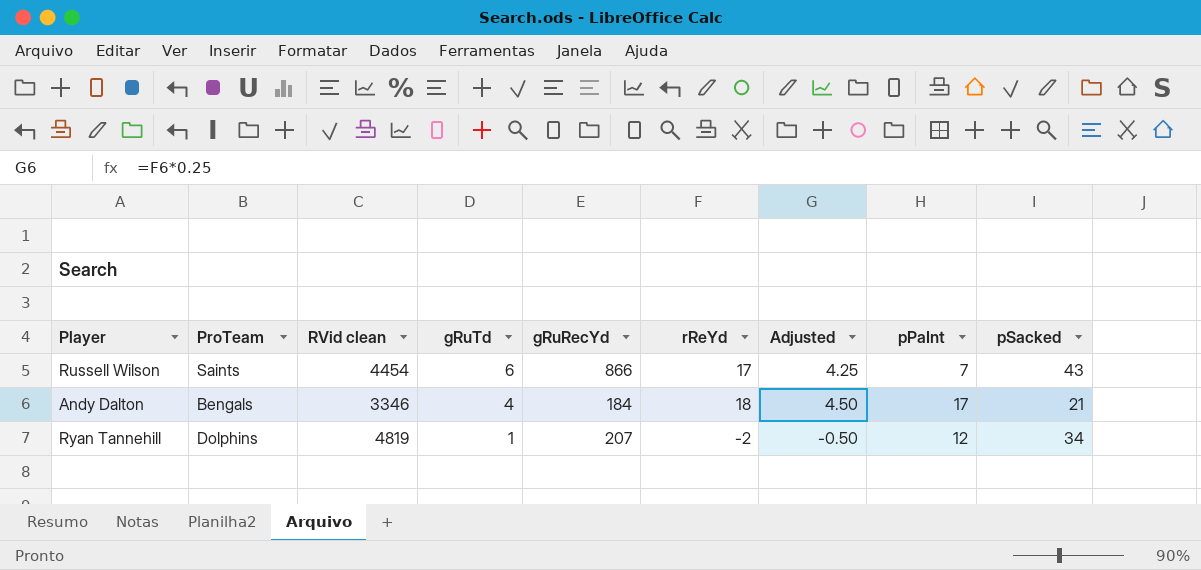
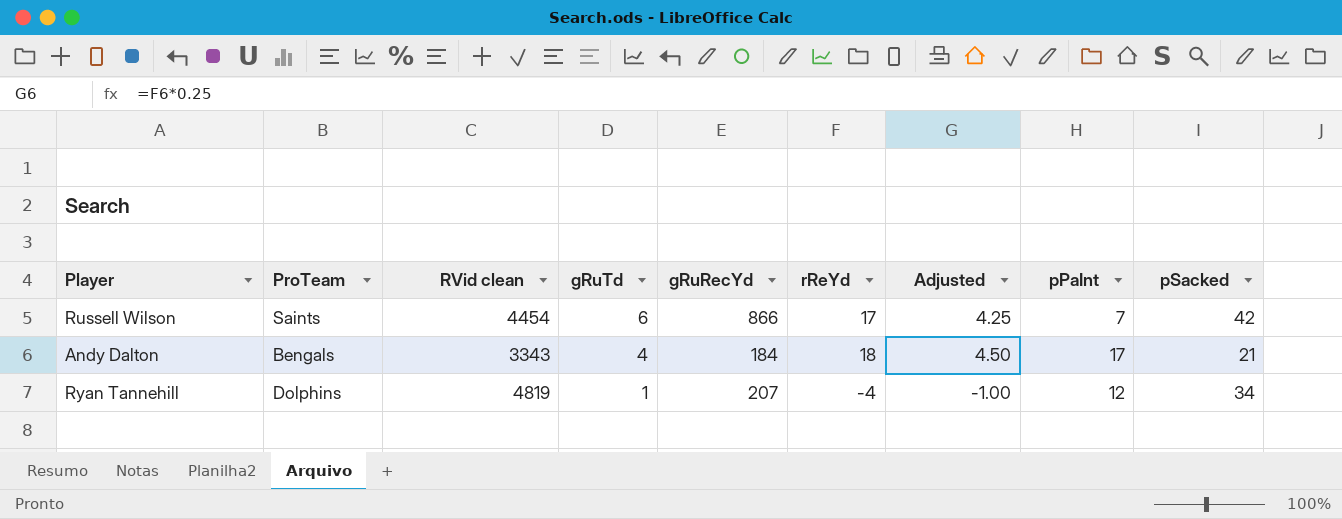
Russell Wilson | pSacked: 43 -> 42
Andy Dalton | RVid clean: 3346 -> 3343
Ryan Tannehill | rReYd: -2 -> -4
Ryan Tannehill | Adjusted: -0.50 -> -1.00

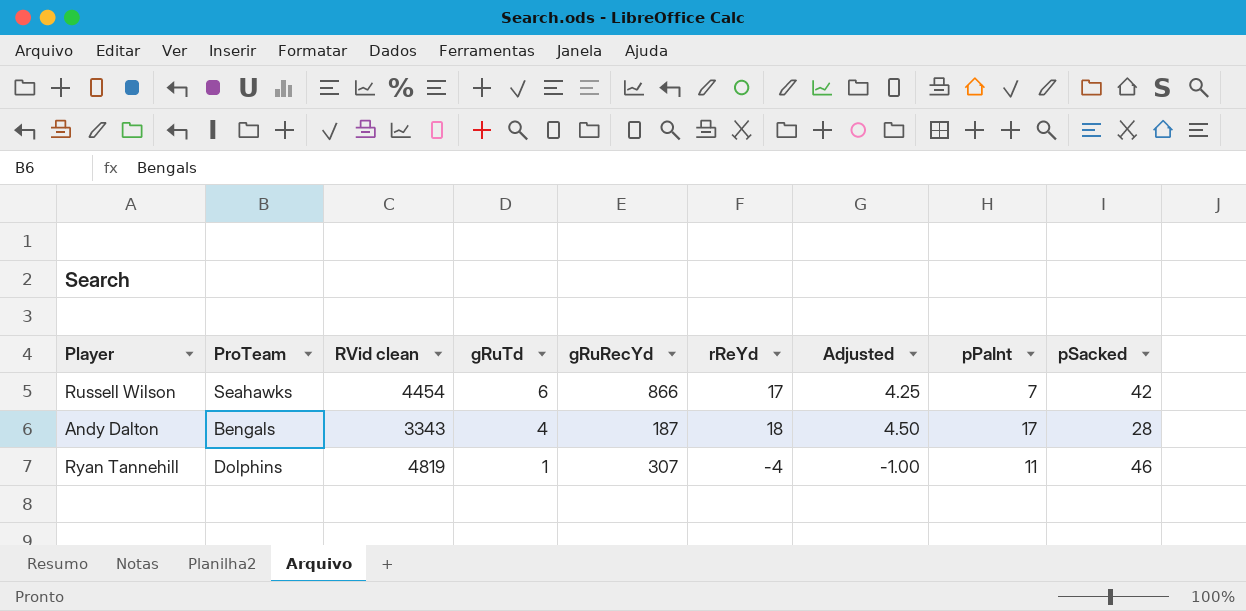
Russell Wilson | ProTeam: Saints -> Seahawks
Andy Dalton | gRuRecYd: 184 -> 187
Andy Dalton | pSacked: 21 -> 28
Ryan Tannehill | gRuRecYd: 207 -> 307
Ryan Tannehill | pPaInt: 12 -> 11
Ryan Tannehill | pSacked: 34 -> 46

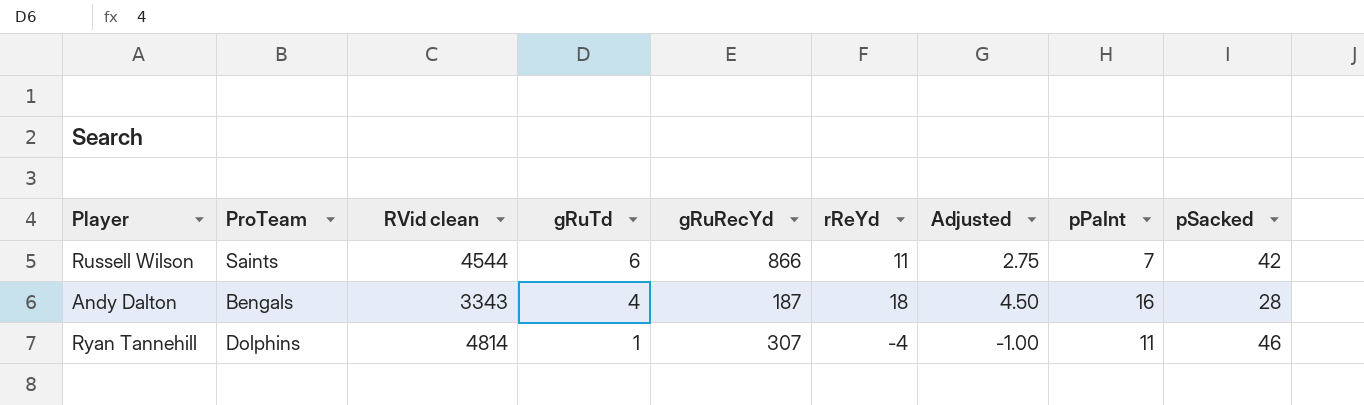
Russell Wilson | ProTeam: Seahawks -> Saints
Russell Wilson | RVid clean: 4454 -> 4544
Russell Wilson | rReYd: 17 -> 11
Russell Wilson | Adjusted: 4.25 -> 2.75
Andy Dalton | pPaInt: 17 -> 16
Ryan Tannehill | RVid clean: 4819 -> 4814

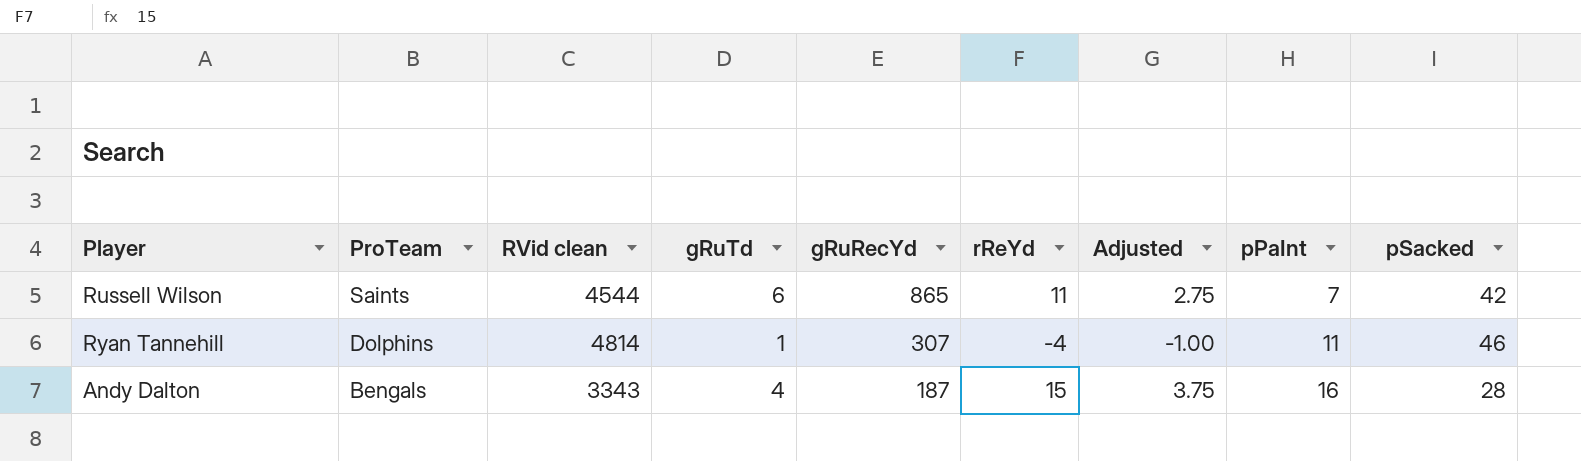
row order: gRuTd descending -> ProTeam descending
Russell Wilson | gRuRecYd: 866 -> 865
Andy Dalton | rReYd: 18 -> 15
Andy Dalton | Adjusted: 4.50 -> 3.75

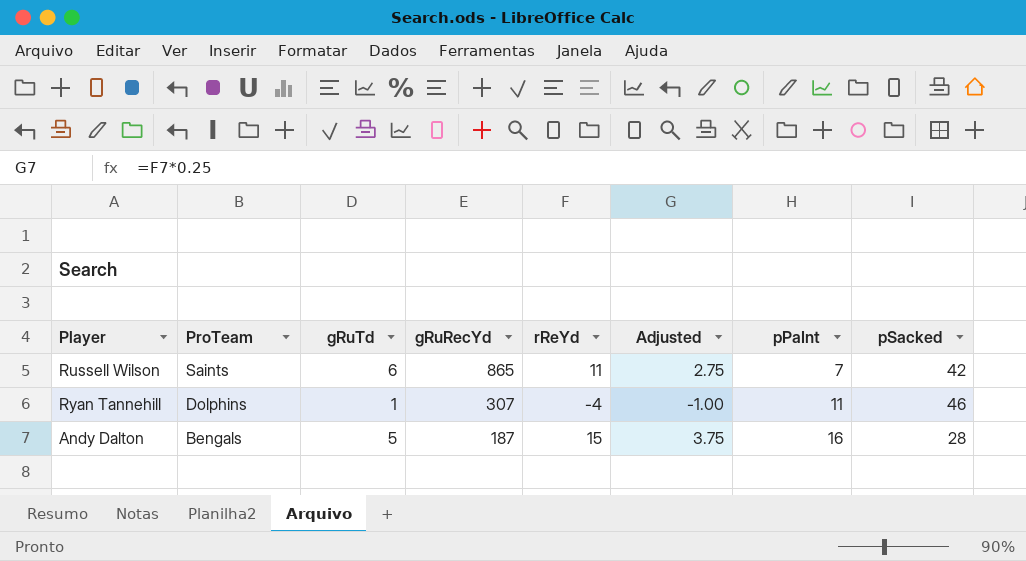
column RVid clean | position: 3 -> none
Andy Dalton | gRuTd: 4 -> 5

